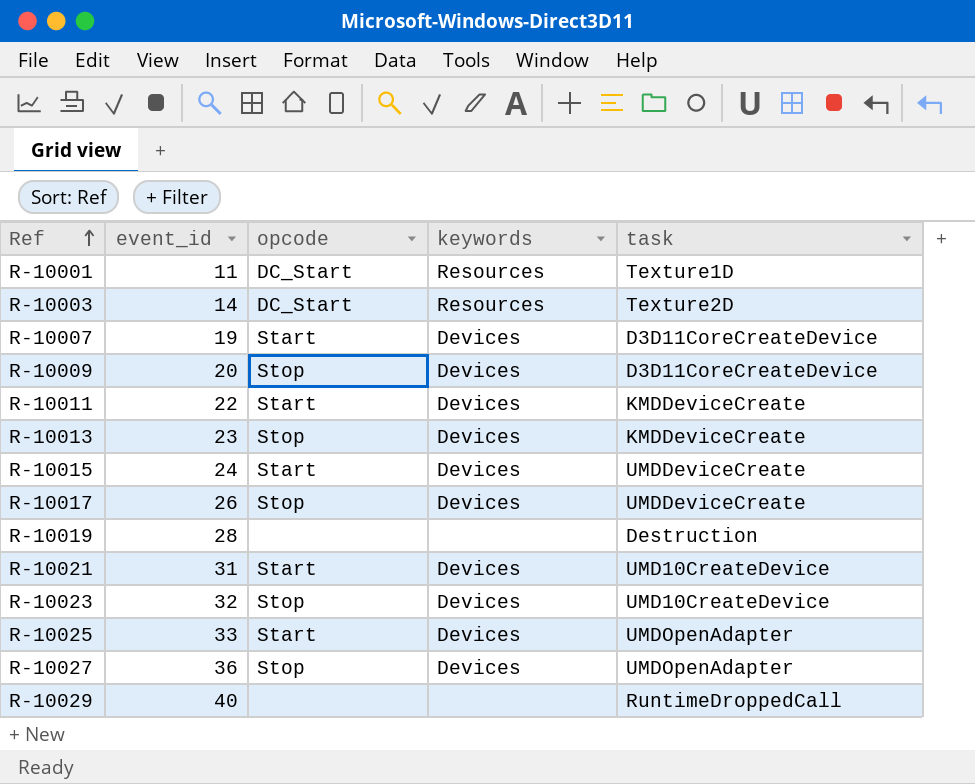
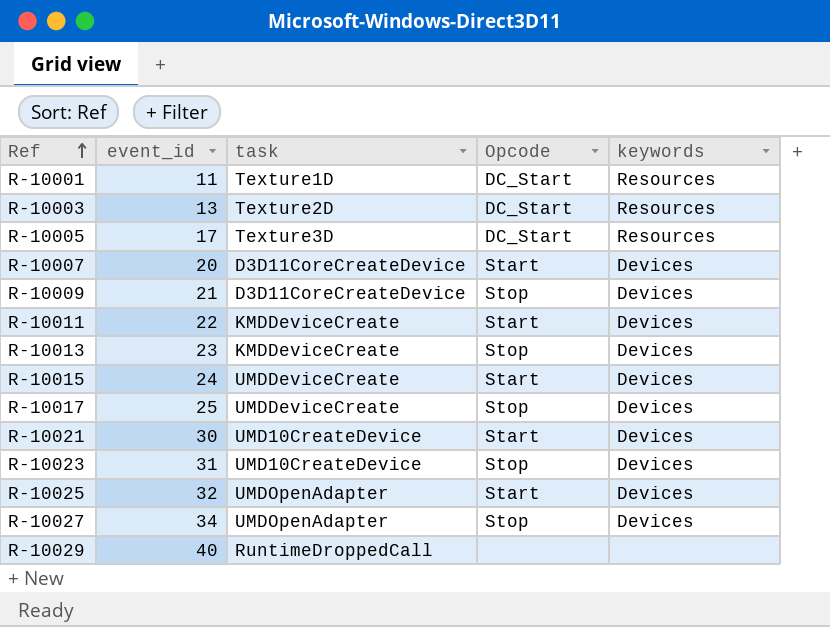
column task | position: 5 -> 3
column name: opcode -> Opcode
row R-10019: 28 | none | none | Destruction -> none
R-10003 | event_id: 14 -> 13
row R-10005: none -> 17 | Texture3D | DC_Start | Resources
R-10007 | event_id: 19 -> 20
R-10009 | event_id: 20 -> 21
R-10017 | event_id: 26 -> 25
R-10021 | event_id: 31 -> 30
R-10023 | event_id: 32 -> 31
R-10025 | event_id: 33 -> 32
R-10027 | event_id: 36 -> 34

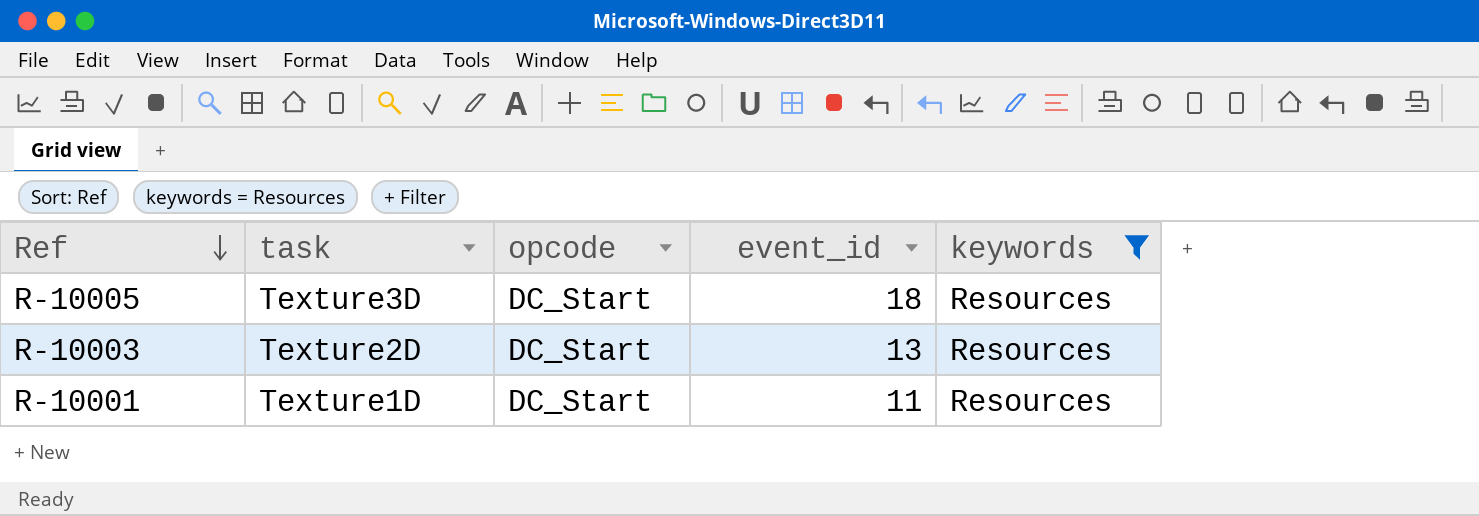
filter: none -> keywords = Resources
row order: Ref ascending -> Ref descending
column name: Opcode -> opcode
column event_id | position: 2 -> 4
R-10005 | event_id: 17 -> 18

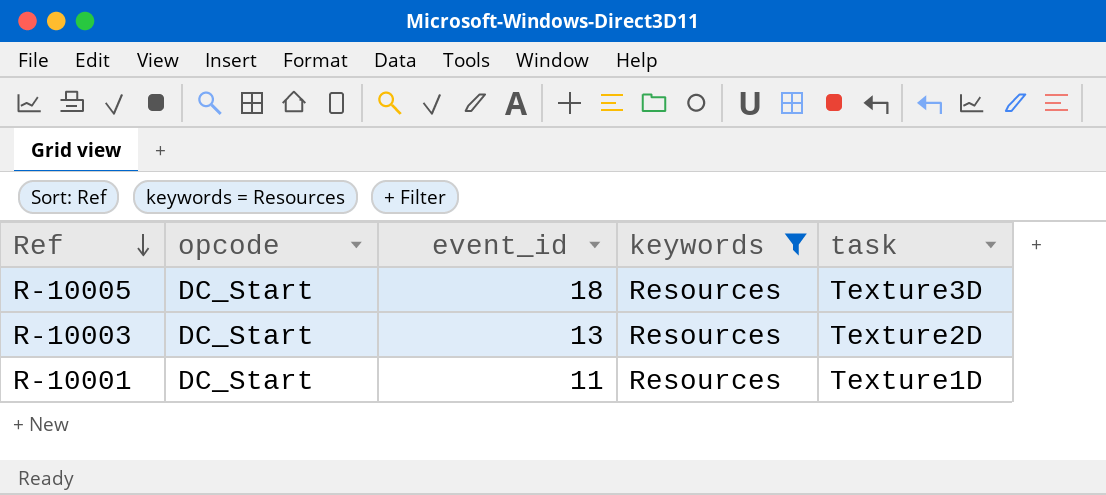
column task | position: 2 -> 5

